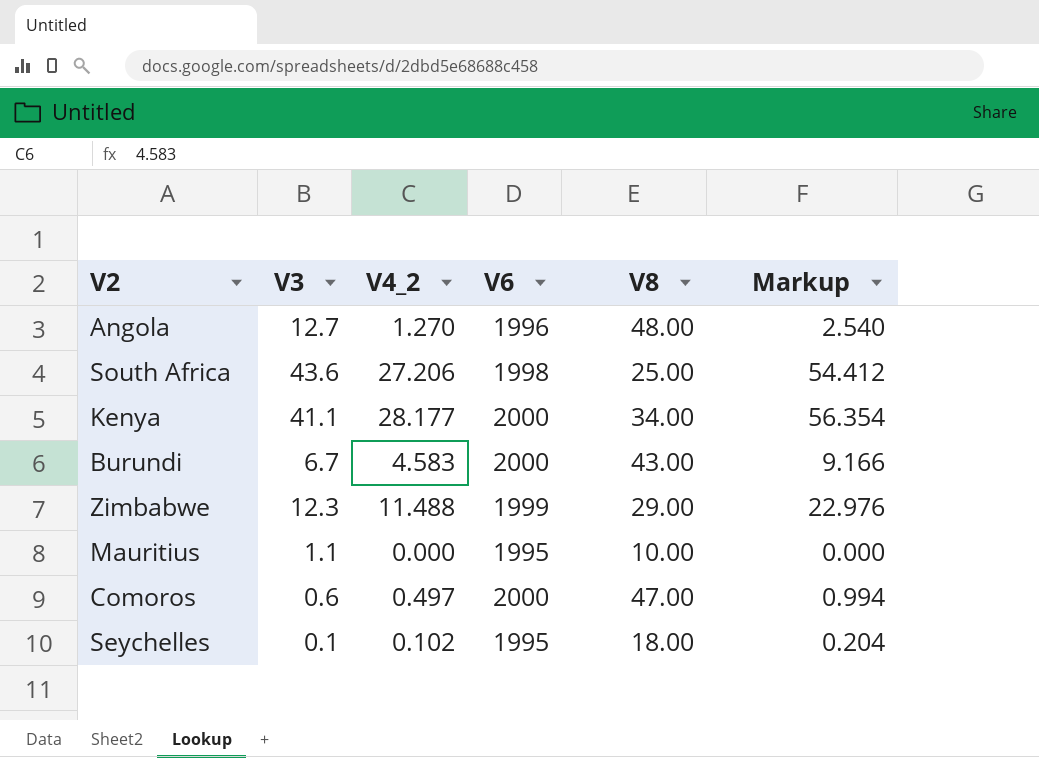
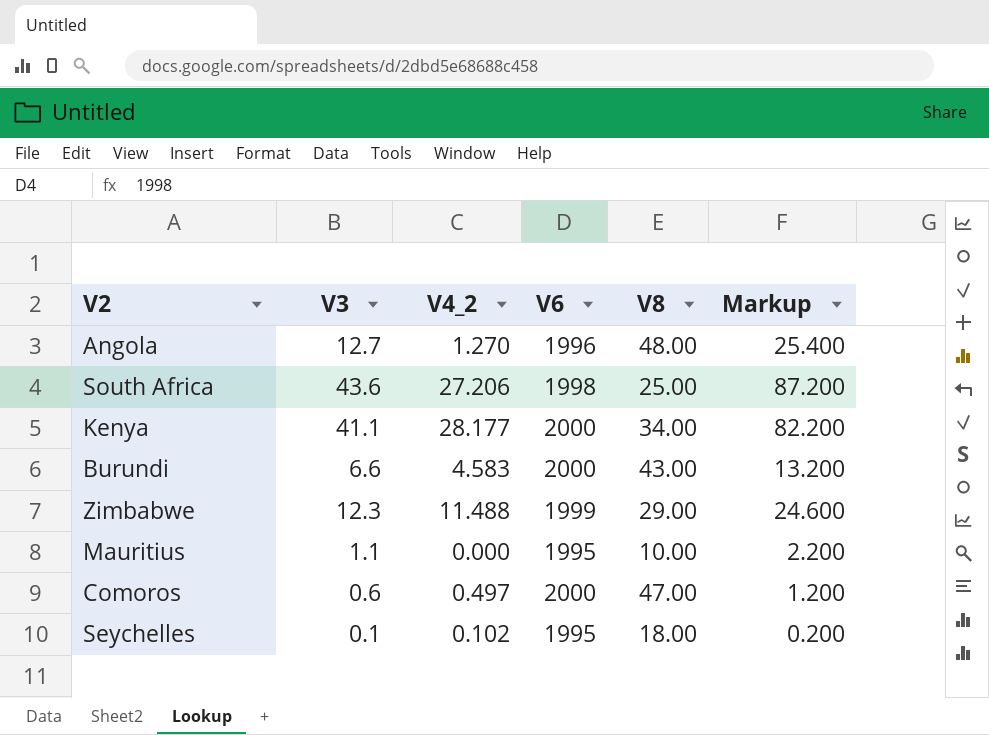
column Markup | formula: [V4_2] * 2 -> [V3] * 2
Burundi | V3: 6.7 -> 6.6

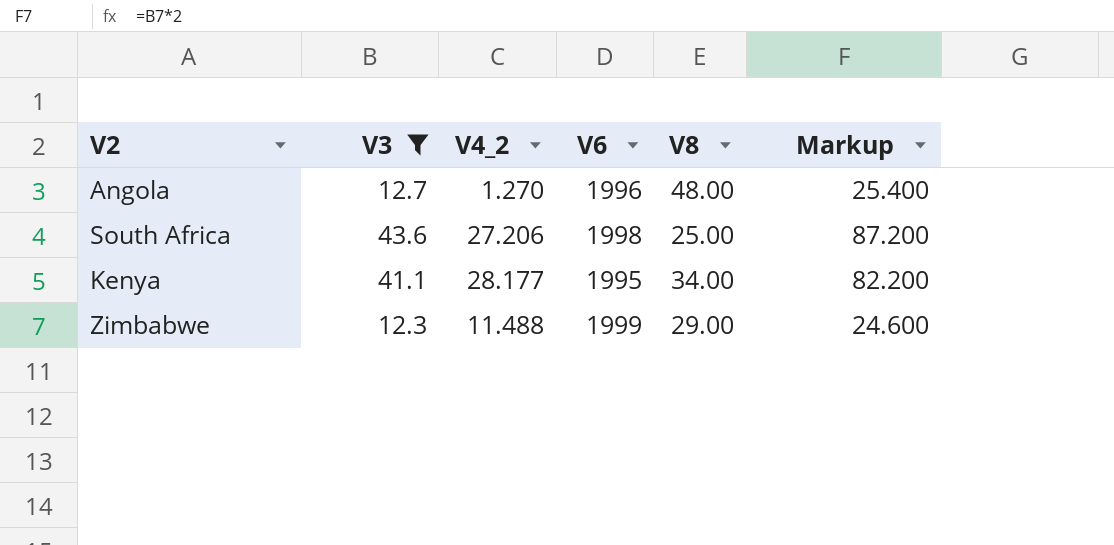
filter: none -> V3 >= 12.3
Kenya | V6: 2000 -> 1995

